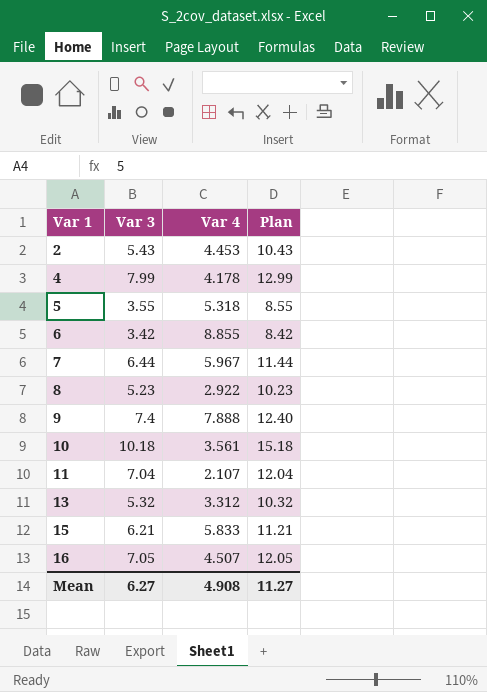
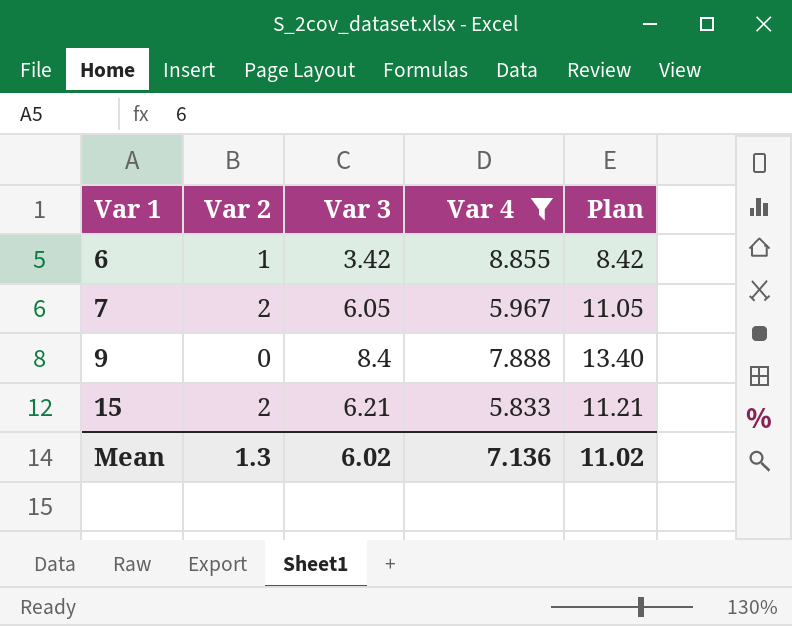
filter: none -> Var 4 >= 5.833
column Var 2 | position: none -> 2
7 | Var 3: 6.44 -> 6.05
7 | Plan: 11.44 -> 11.05
9 | Var 3: 7.4 -> 8.4
9 | Plan: 12.40 -> 13.40
Mean | Var 3: 6.27 -> 6.02
Mean | Var 4: 4.908 -> 7.136
Mean | Plan: 11.27 -> 11.02

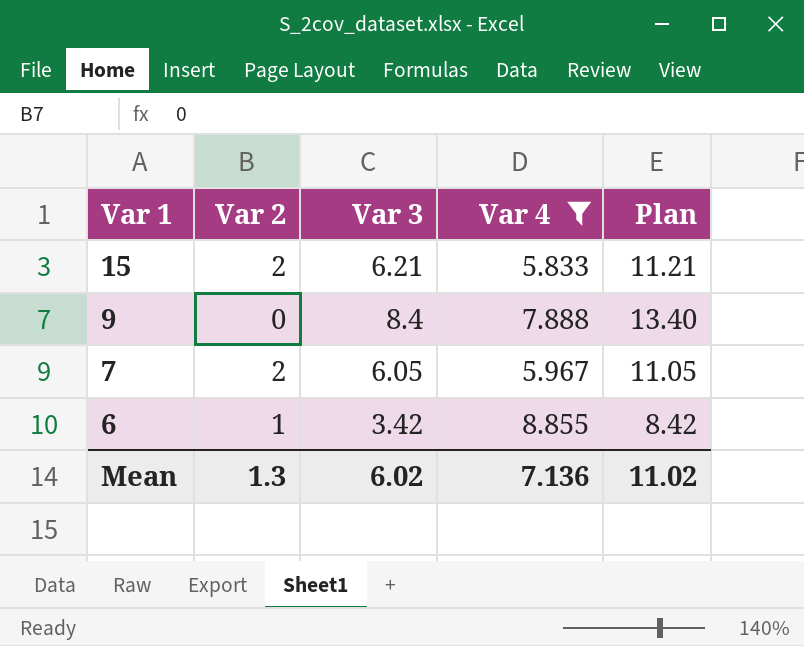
row order: Var 1 ascending -> Var 1 descending

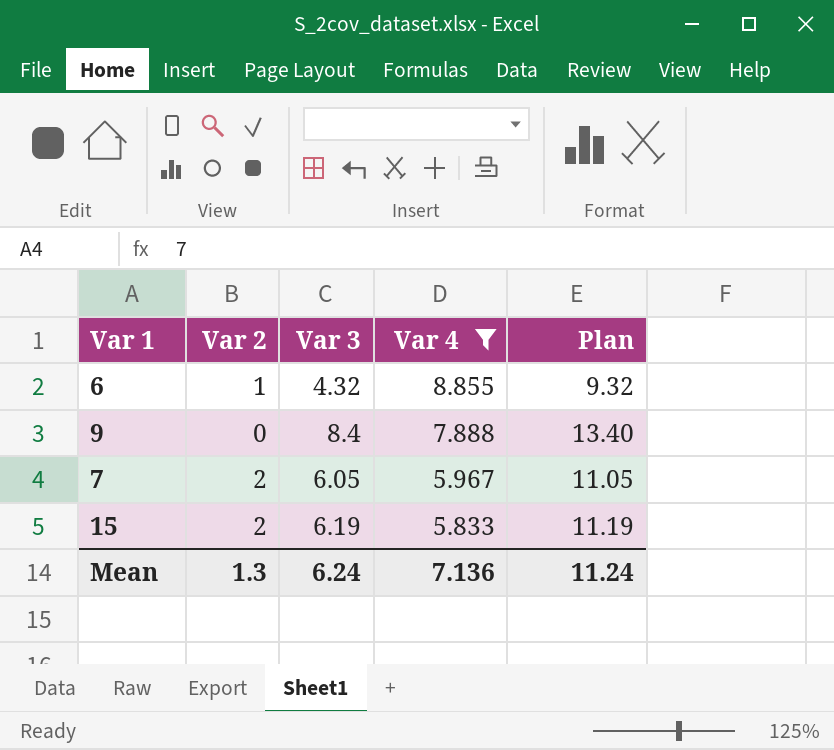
row order: Var 1 descending -> Var 4 descending
6 | Var 3: 3.42 -> 4.32
6 | Plan: 8.42 -> 9.32
15 | Var 3: 6.21 -> 6.19
15 | Plan: 11.21 -> 11.19
Mean | Var 3: 6.02 -> 6.24
Mean | Plan: 11.02 -> 11.24

